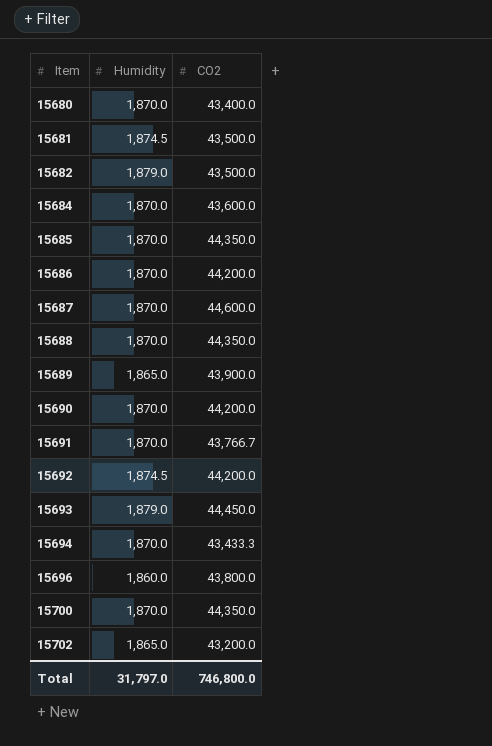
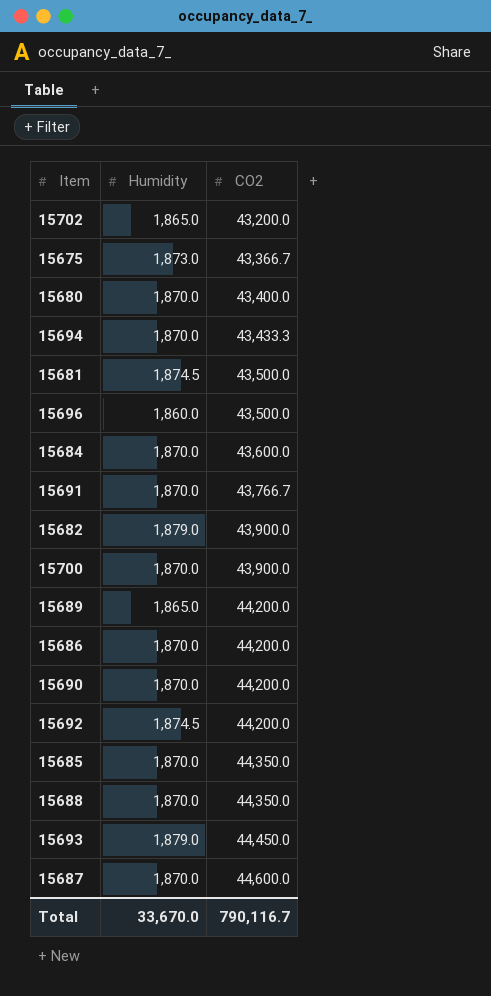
row order: Item ascending -> CO2 ascending
row 15675: none -> 1,873.0 | 43,366.7
15696 | CO2: 43,800.0 -> 43,500.0
15682 | CO2: 43,500.0 -> 43,900.0
15700 | CO2: 44,350.0 -> 43,900.0
15689 | CO2: 43,900.0 -> 44,200.0
Total | Humidity: 31,797.0 -> 33,670.0
Total | CO2: 746,800.0 -> 790,116.7

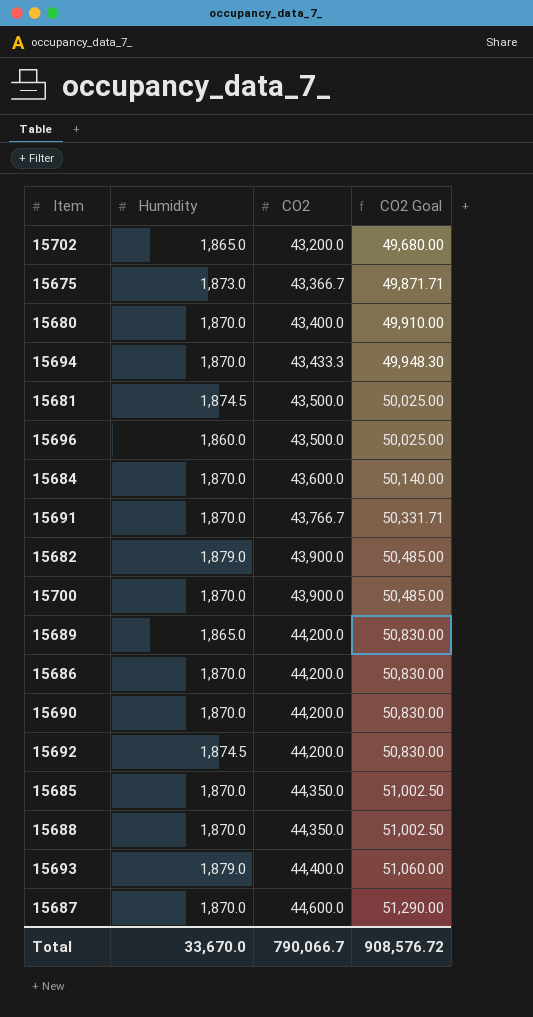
column CO2 Goal | formula: none -> [CO2] * 1.15
15693 | CO2: 44,450.0 -> 44,400.0
Total | CO2: 790,116.7 -> 790,066.7

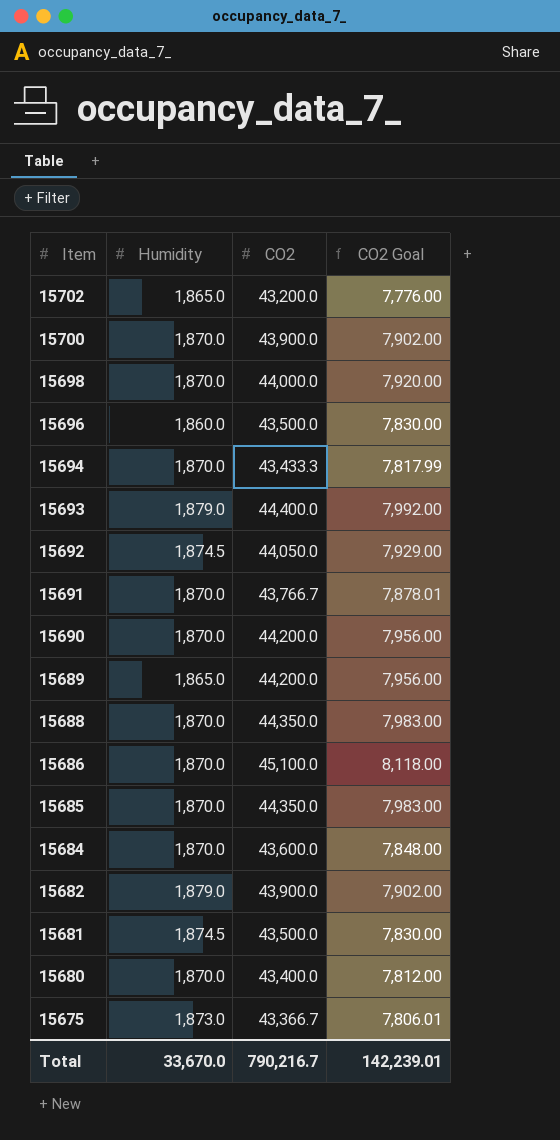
row order: CO2 ascending -> Item descending
column CO2 Goal | formula: [CO2] * 1.15 -> [CO2] * 0.18
row 15687: 1,870.0 | 44,600.0 | 51,290.00 -> none
row 15698: none -> 1,870.0 | 44,000.0 | 7,920.00
15692 | CO2: 44,200.0 -> 44,050.0
15686 | CO2: 44,200.0 -> 45,100.0
Total | CO2: 790,066.7 -> 790,216.7
Total | CO2 Goal: 908,576.72 -> 142,239.01

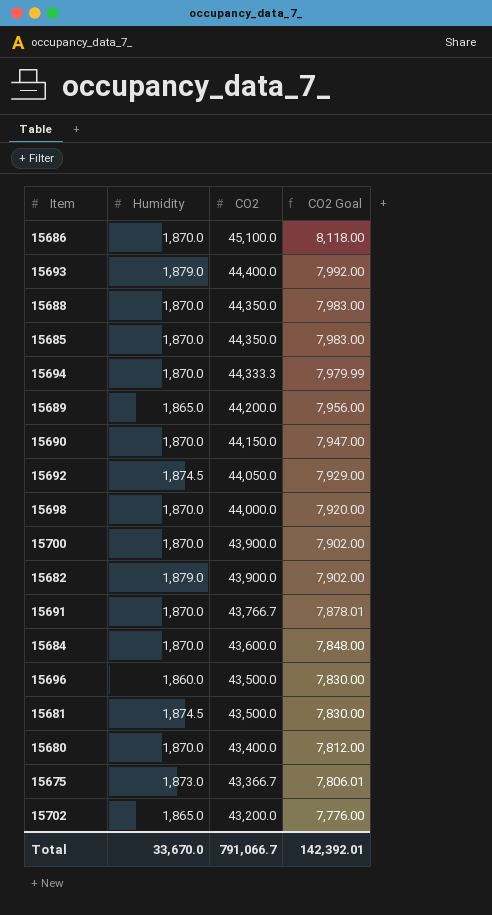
row order: Item descending -> CO2 descending
15694 | CO2: 43,433.3 -> 44,333.3
15694 | CO2 Goal: 7,817.99 -> 7,979.99
15690 | CO2: 44,200.0 -> 44,150.0
15690 | CO2 Goal: 7,956.00 -> 7,947.00
Total | CO2: 790,216.7 -> 791,066.7
Total | CO2 Goal: 142,239.01 -> 142,392.01

